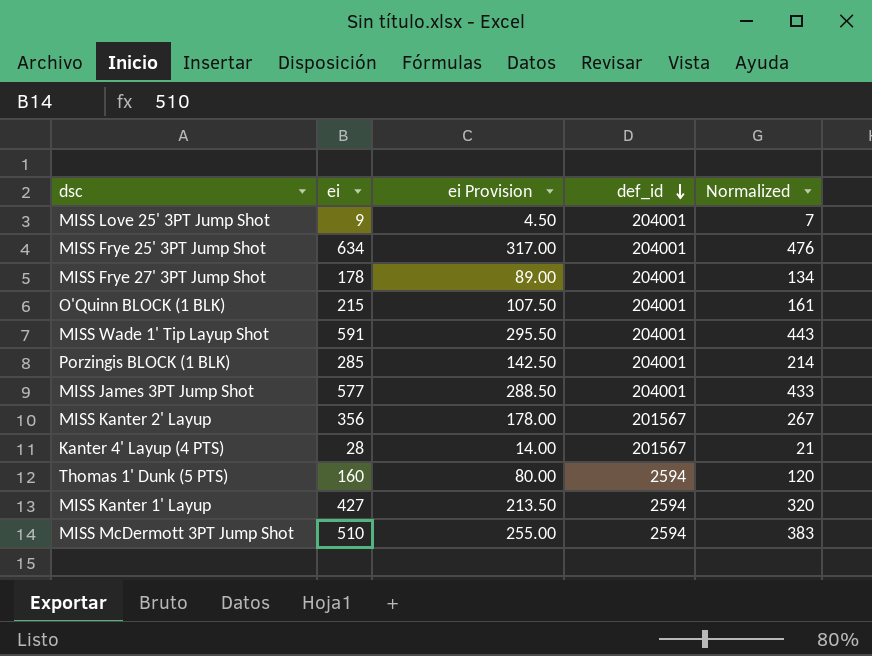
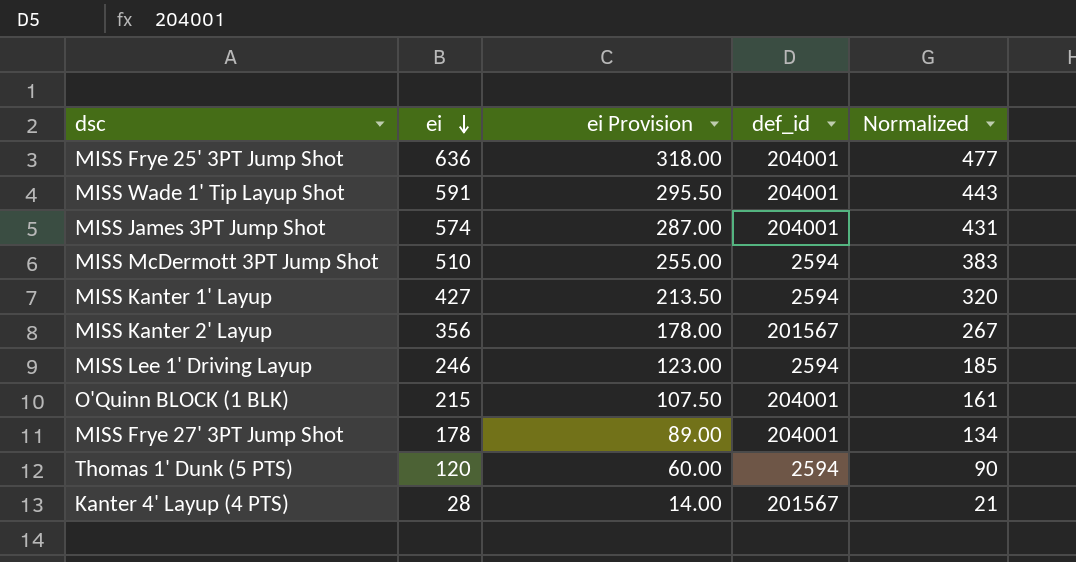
row order: def_id descending -> ei descending
row MISS Love 25' 3PT Jump Shot: 9 | 4.50 | 204001 | 7 -> none
row Porzingis BLOCK (1 BLK): 285 | 142.50 | 204001 | 214 -> none
MISS Frye 25' 3PT Jump Shot | ei: 634 -> 636
MISS Frye 25' 3PT Jump Shot | ei Provision: 317.00 -> 318.00
MISS Frye 25' 3PT Jump Shot | Normalized: 476 -> 477
MISS James 3PT Jump Shot | ei: 577 -> 574
MISS James 3PT Jump Shot | ei Provision: 288.50 -> 287.00
MISS James 3PT Jump Shot | Normalized: 433 -> 431
row MISS Lee 1' Driving Layup: none -> 246 | 123.00 | 2594 | 185
Thomas 1' Dunk (5 PTS) | ei: 160 -> 120
Thomas 1' Dunk (5 PTS) | ei Provision: 80.00 -> 60.00
Thomas 1' Dunk (5 PTS) | Normalized: 120 -> 90

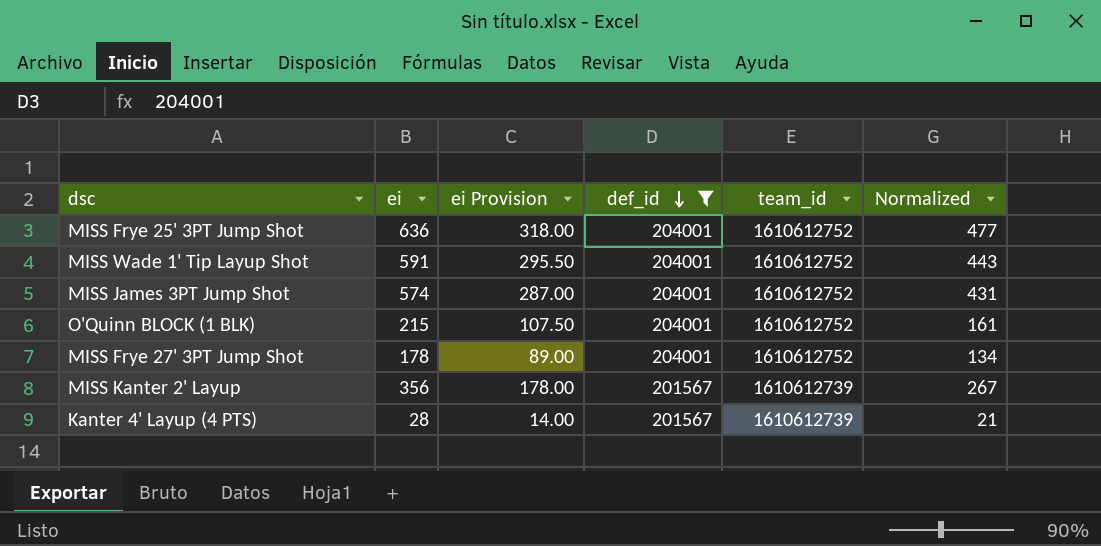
filter: none -> def_id != 2594
row order: ei descending -> def_id descending
column team_id | position: none -> 5

